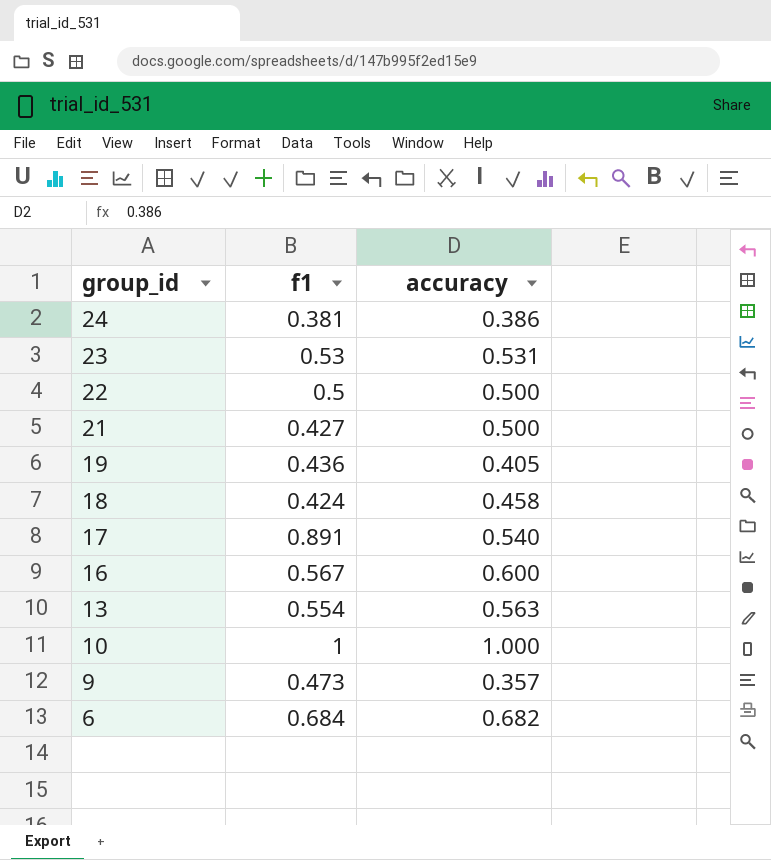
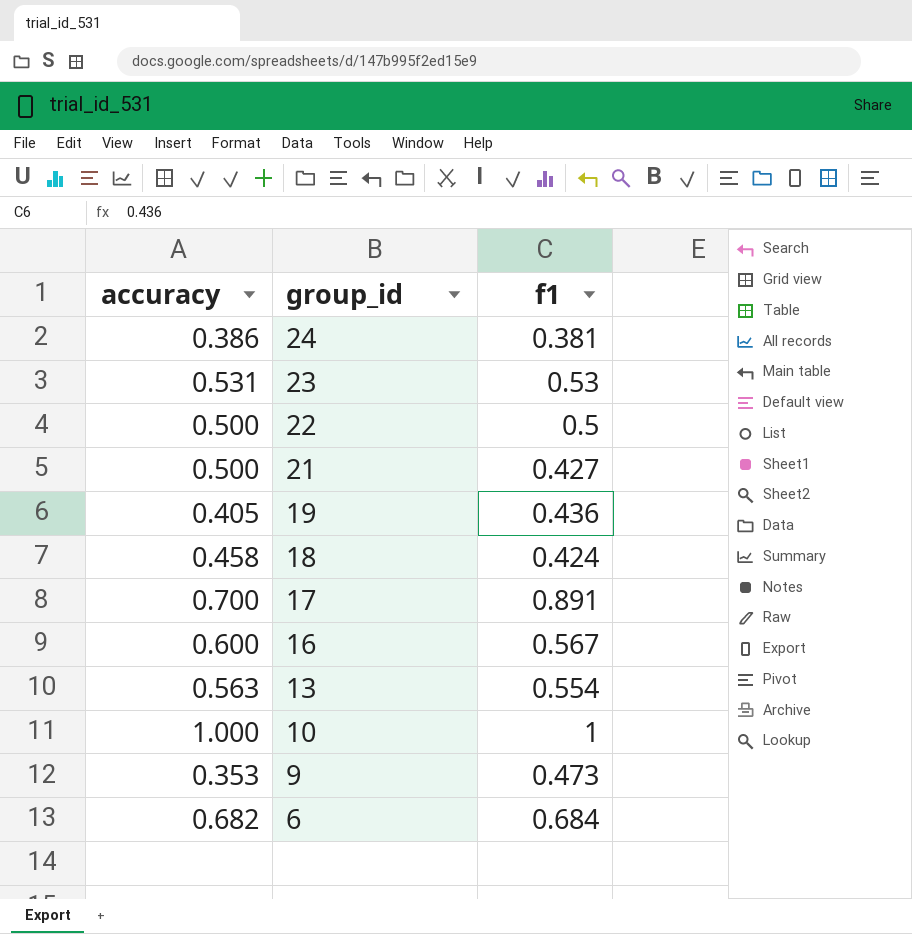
column accuracy | position: 3 -> 1
17 | accuracy: 0.540 -> 0.700
9 | accuracy: 0.357 -> 0.353

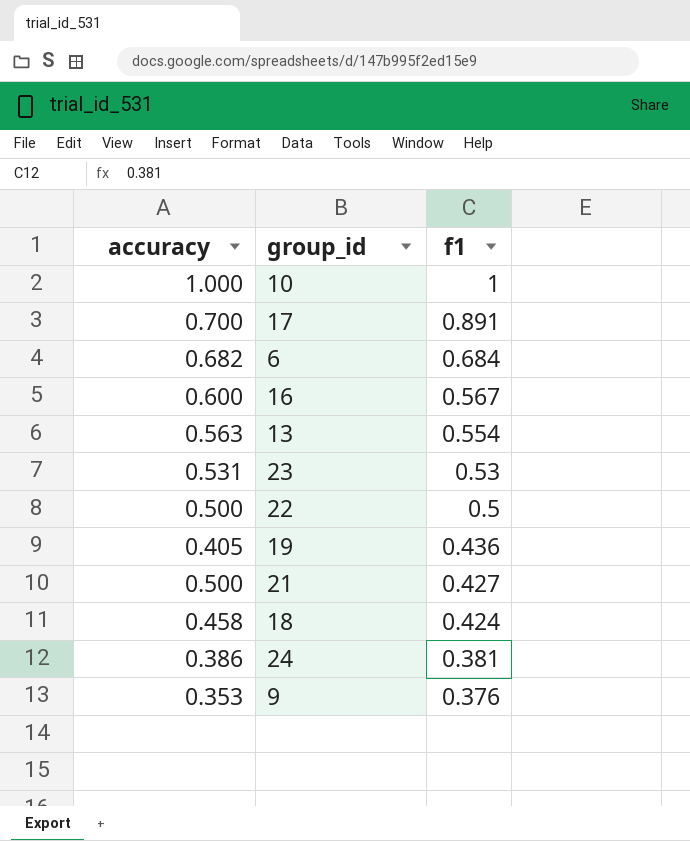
row order: group_id descending -> f1 descending
9 | f1: 0.473 -> 0.376

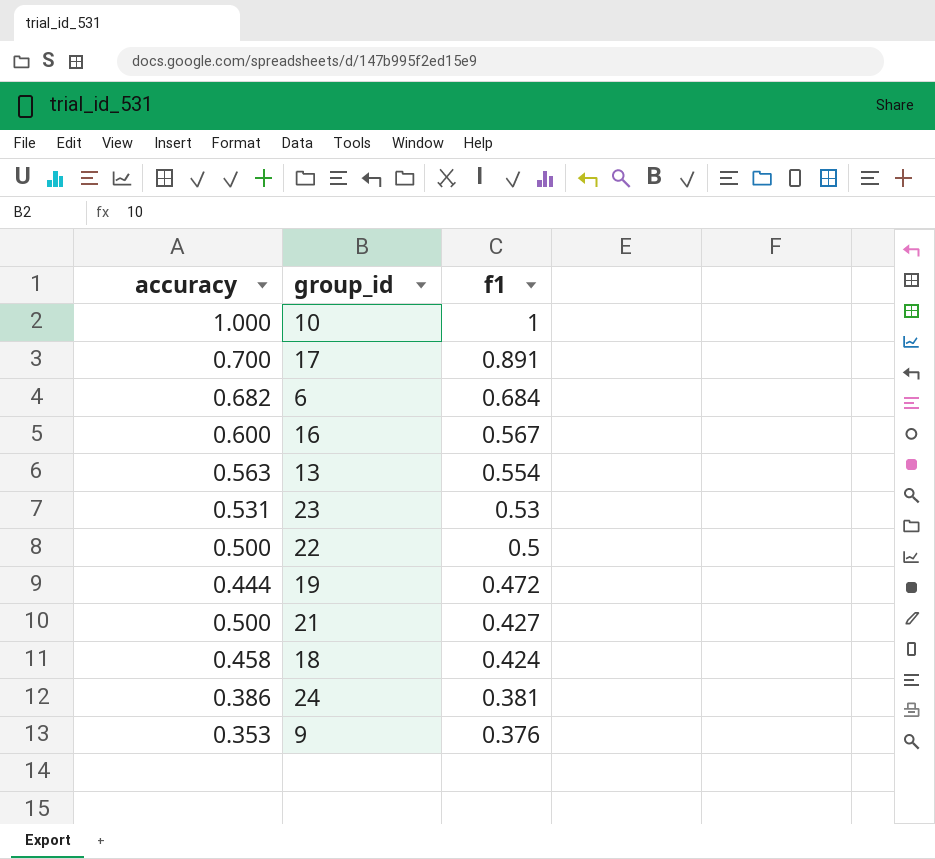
19 | accuracy: 0.405 -> 0.444
19 | f1: 0.436 -> 0.472

